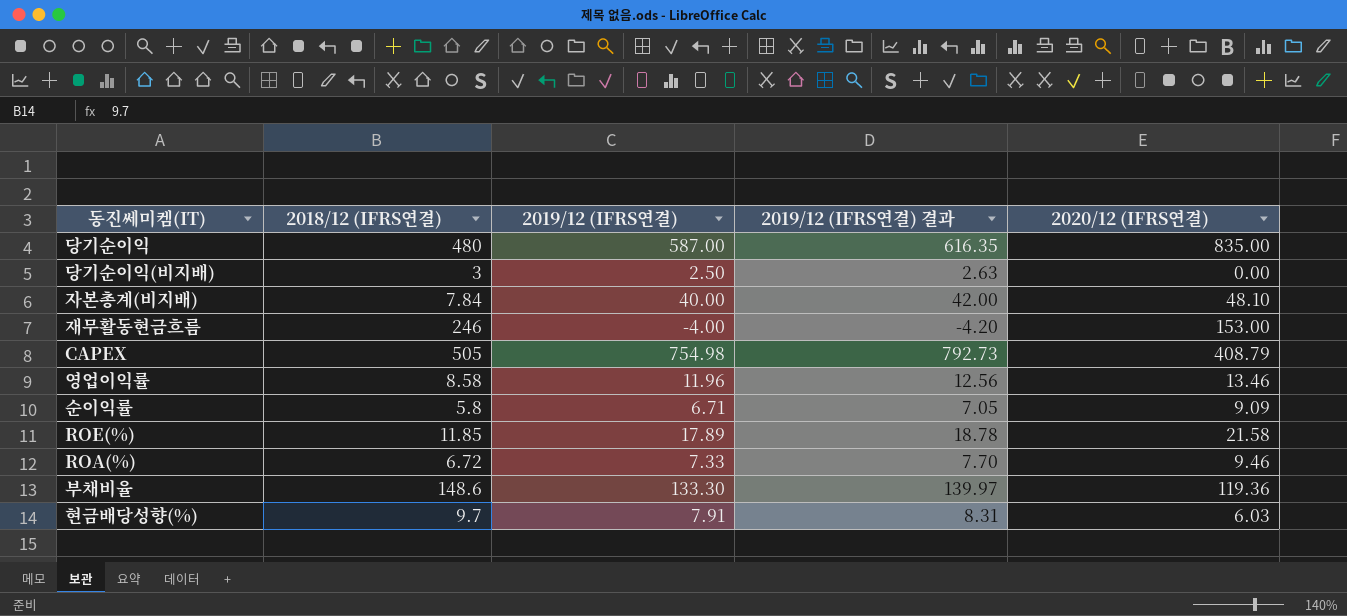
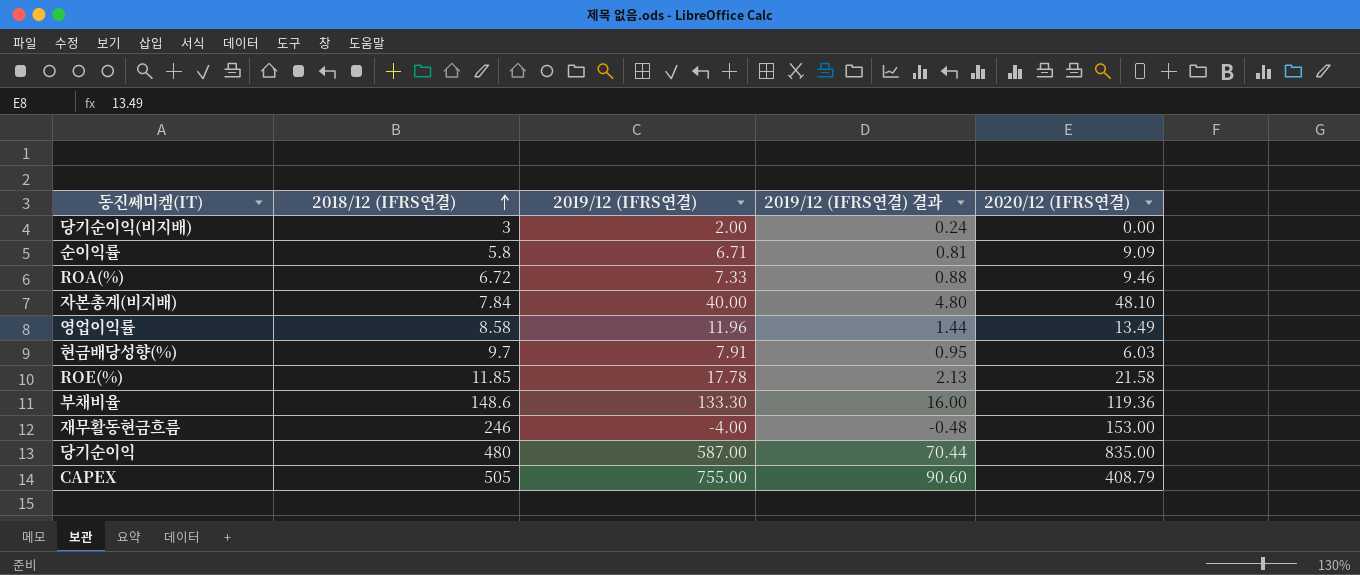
row order: none -> 2018/12 (IFRS연결) ascending
column 2019/12 (IFRS연결) 결과 | formula: [2019/12 (IFRS연결)] * 1.05 -> [2019/12 (IFRS연결)] * 0.12
당기순이익(비지배) | 2019/12 (IFRS연결): 2.50 -> 2.00
영업이익률 | 2020/12 (IFRS연결): 13.46 -> 13.49
ROE(%) | 2019/12 (IFRS연결): 17.89 -> 17.78
CAPEX | 2019/12 (IFRS연결): 754.98 -> 755.00

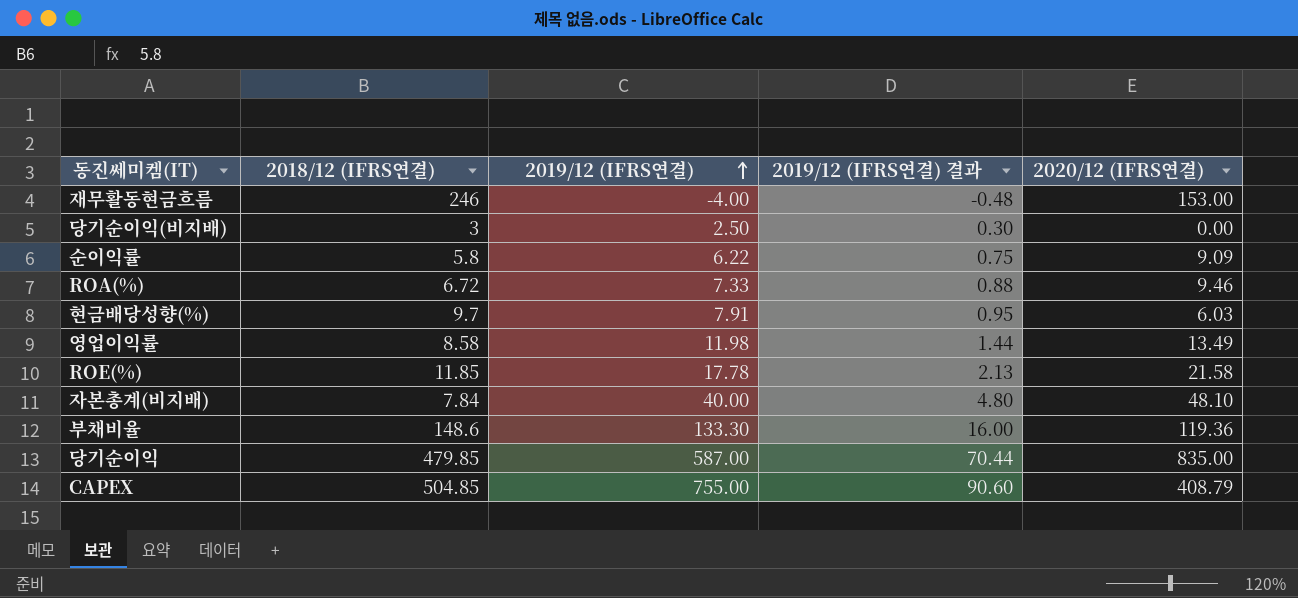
row order: 2018/12 (IFRS연결) ascending -> 2019/12 (IFRS연결) ascending
당기순이익(비지배) | 2019/12 (IFRS연결): 2.00 -> 2.50
당기순이익(비지배) | 2019/12 (IFRS연결) 결과: 0.24 -> 0.30
순이익률 | 2019/12 (IFRS연결): 6.71 -> 6.22
순이익률 | 2019/12 (IFRS연결) 결과: 0.81 -> 0.75
영업이익률 | 2019/12 (IFRS연결): 11.96 -> 11.98
당기순이익 | 2018/12 (IFRS연결): 480 -> 479.85
CAPEX | 2018/12 (IFRS연결): 505 -> 504.85

